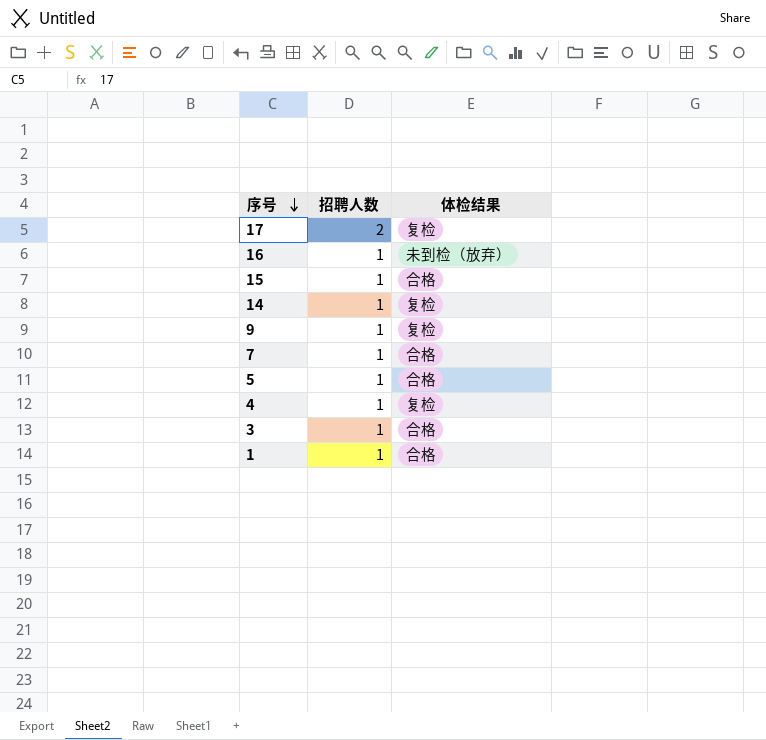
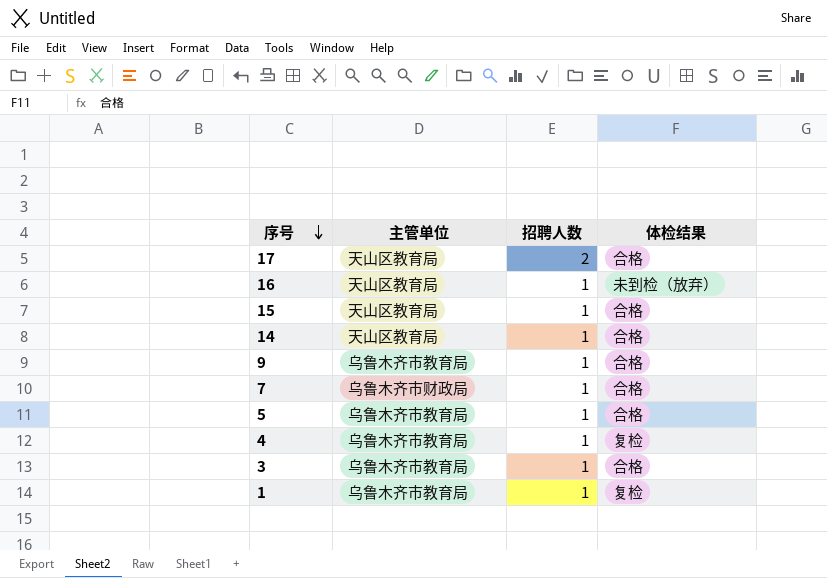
column 主管单位 | position: none -> 2
17 | 体检结果: 复检 -> 合格
14 | 体检结果: 复检 -> 合格
9 | 体检结果: 复检 -> 合格
1 | 体检结果: 合格 -> 复检

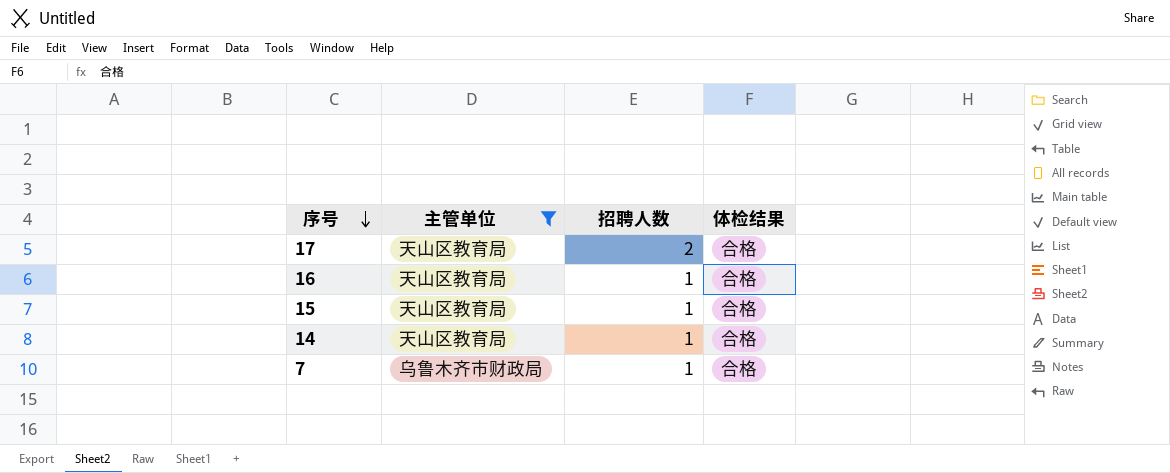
filter: none -> 主管单位 != 乌鲁木齐市教育局
16 | 体检结果: 未到检（放弃） -> 合格

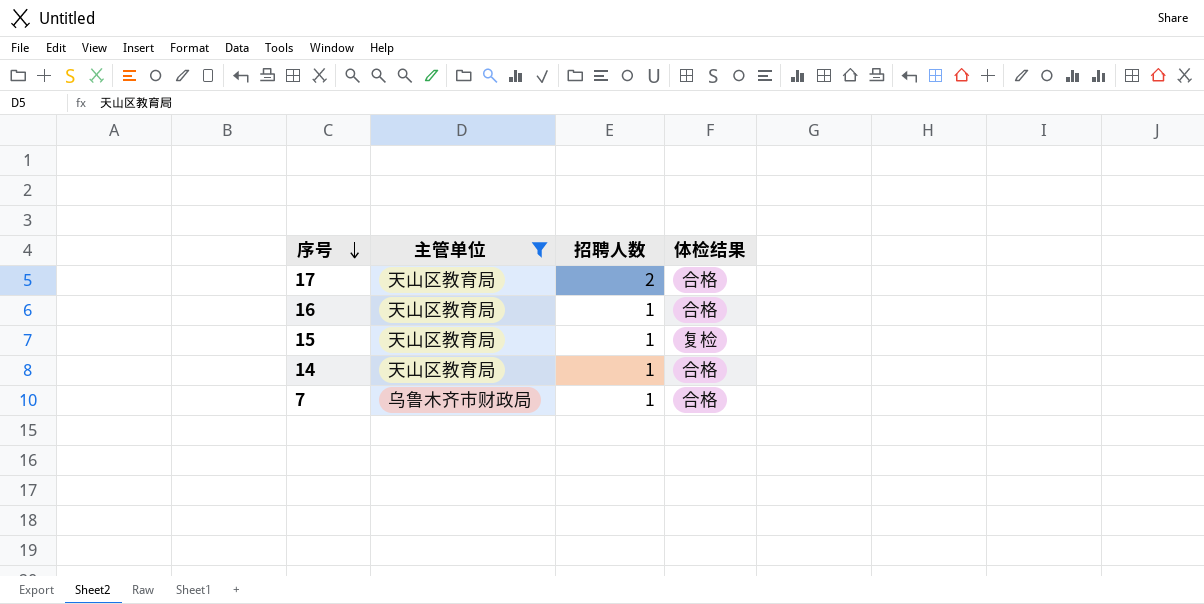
15 | 体检结果: 合格 -> 复检

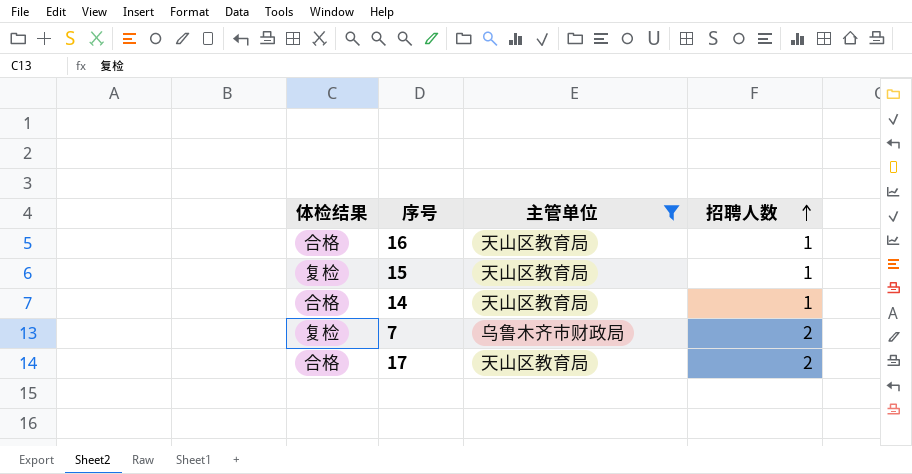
row order: 序号 descending -> 招聘人数 ascending
column 体检结果 | position: 4 -> 1
7 | 体检结果: 合格 -> 复检
7 | 招聘人数: 1 -> 2

